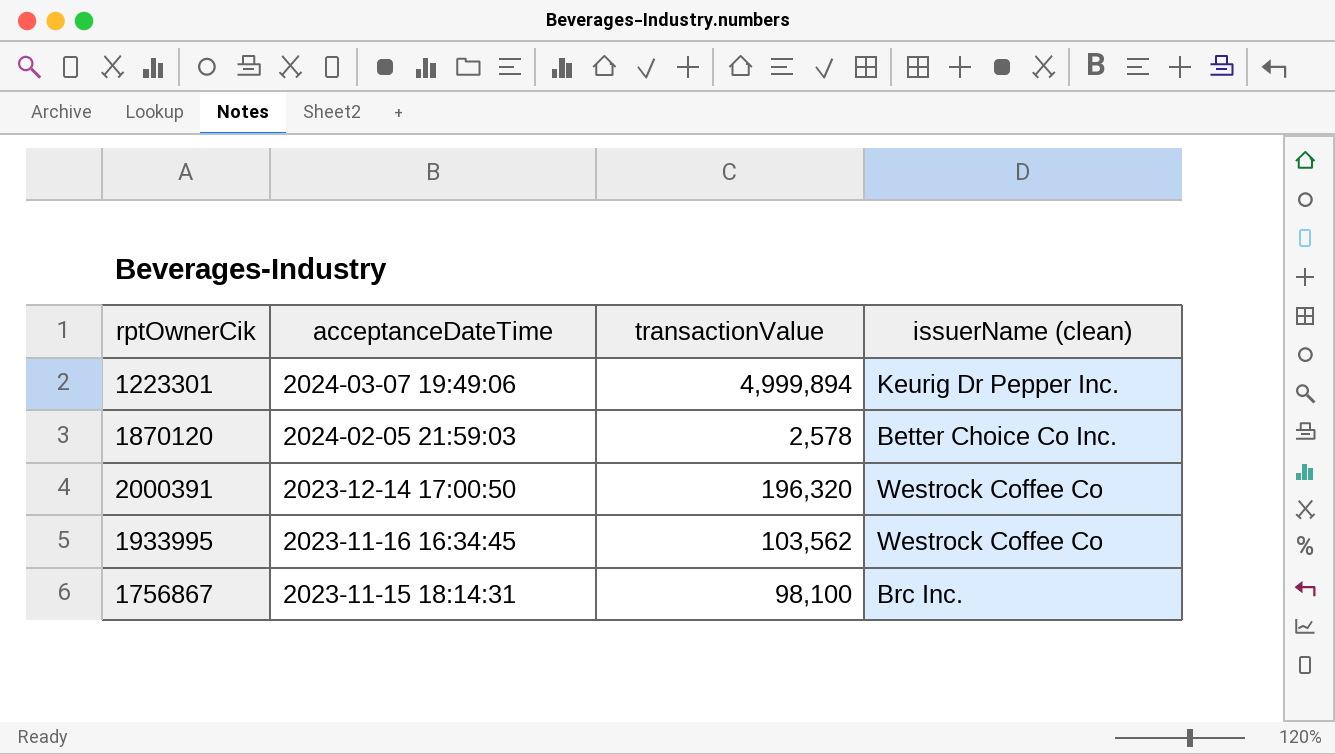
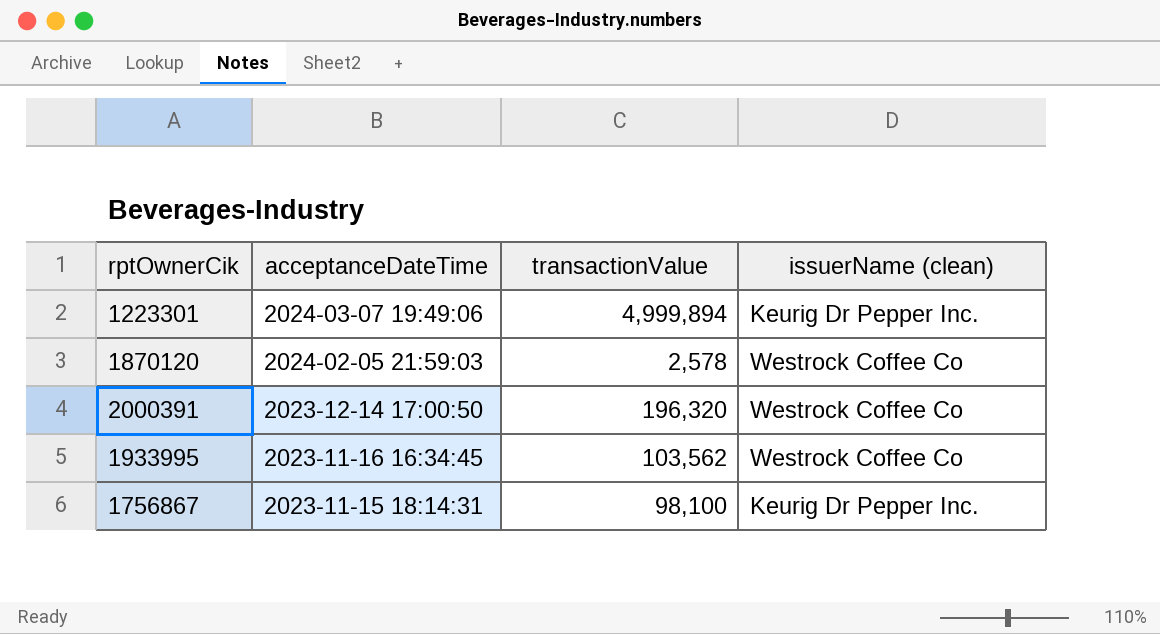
1870120 | issuerName (clean): Better Choice Co Inc. -> Westrock Coffee Co
1756867 | issuerName (clean): Brc Inc. -> Keurig Dr Pepper Inc.

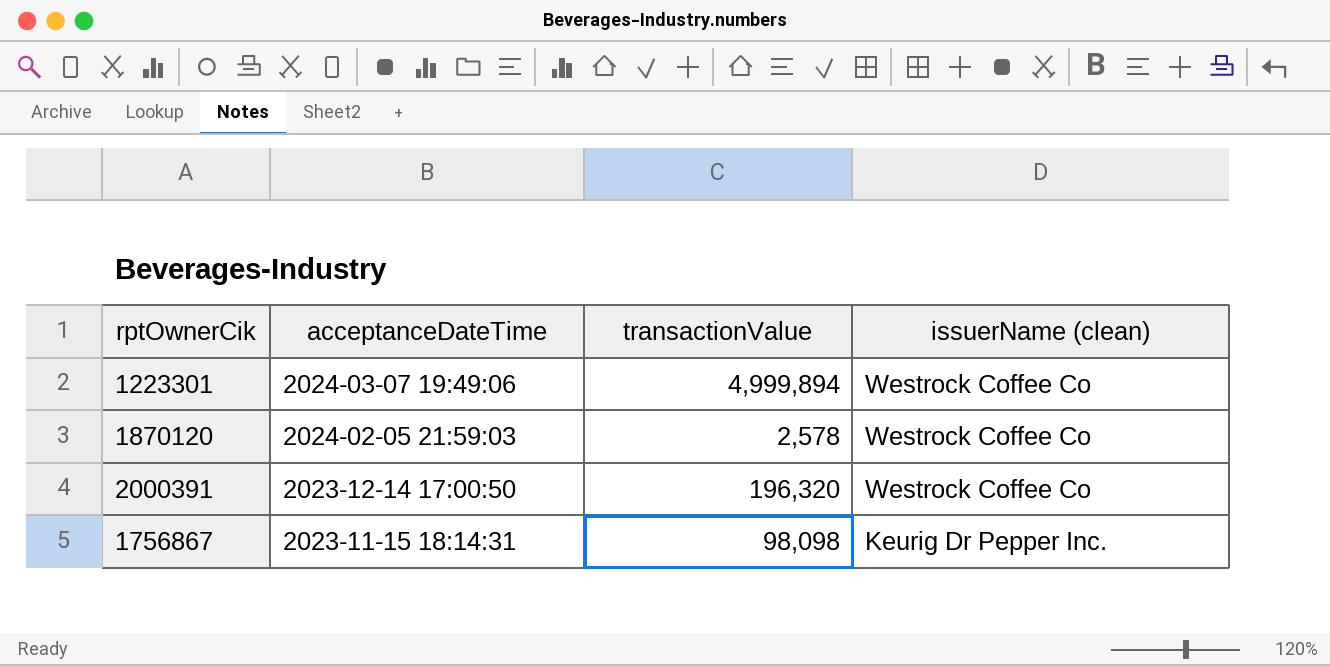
row 1933995: 2023-11-16 16:34:45 | 103,562 | Westrock Coffee Co -> none
1223301 | issuerName (clean): Keurig Dr Pepper Inc. -> Westrock Coffee Co
1756867 | transactionValue: 98,100 -> 98,098

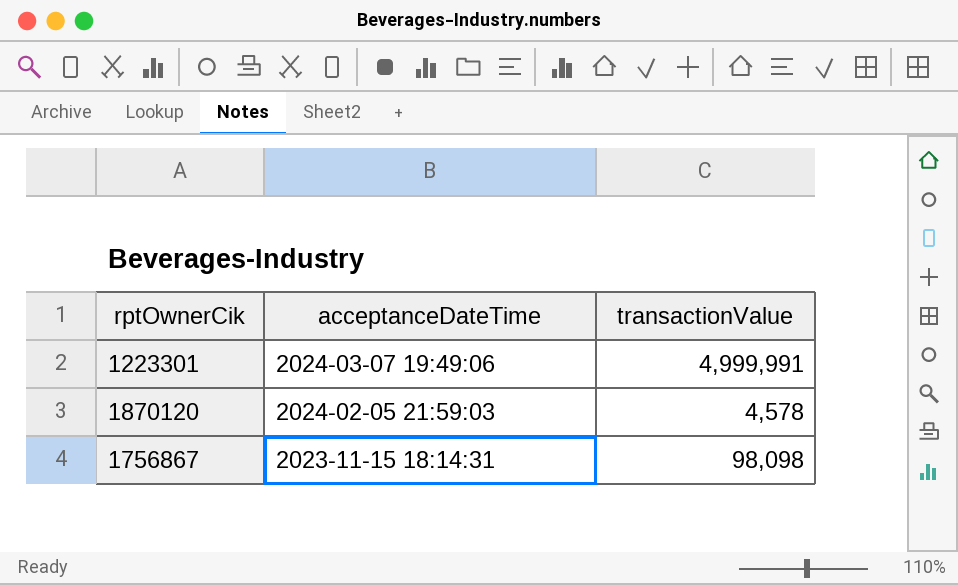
column issuerName (clean) | position: 4 -> none
row 2000391: 2023-12-14 17:00:50 | 196,320 | Westrock Coffee Co -> none
1223301 | transactionValue: 4,999,894 -> 4,999,991
1870120 | transactionValue: 2,578 -> 4,578

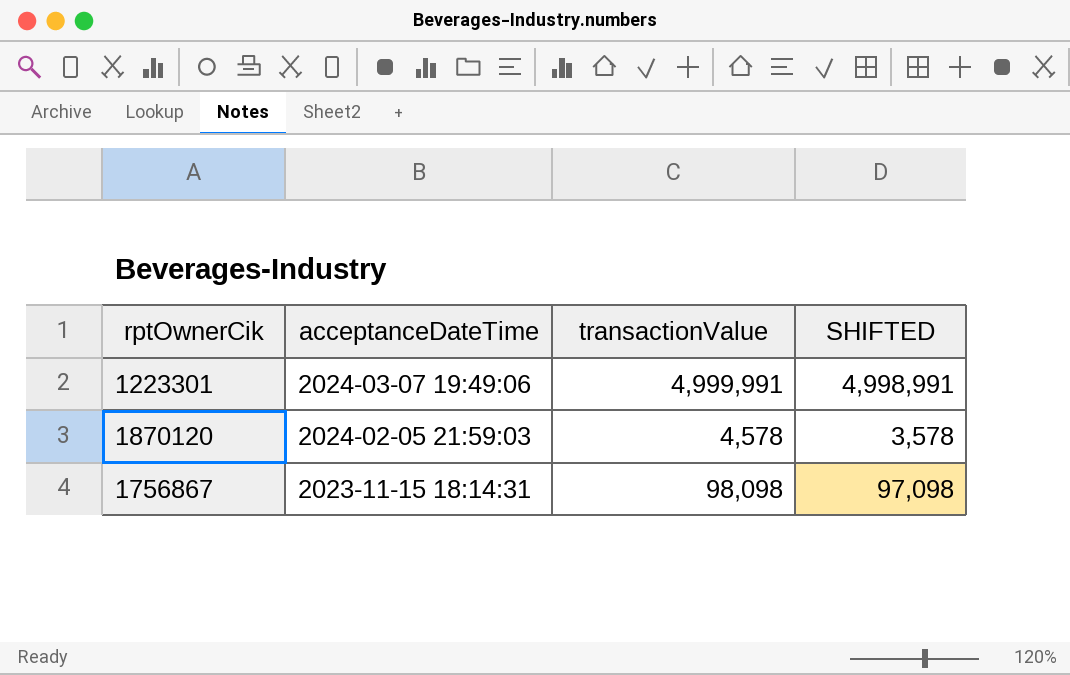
column SHIFTED | formula: none -> [transactionValue] - 1000

